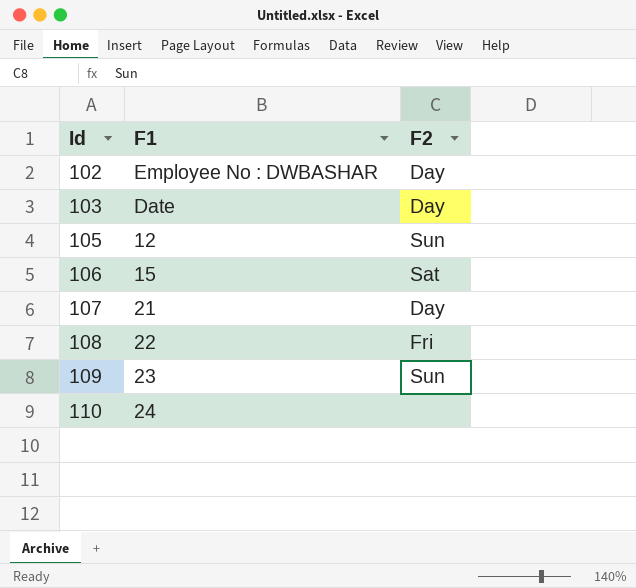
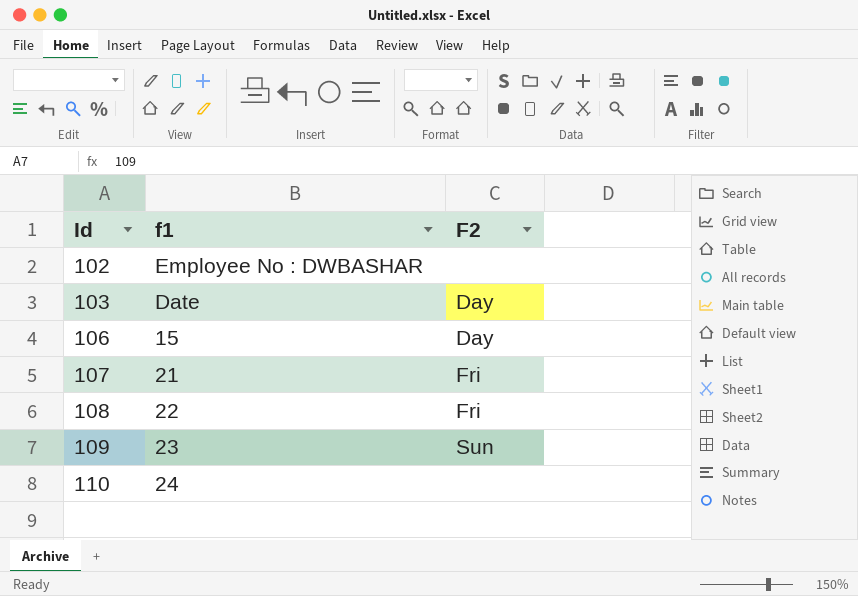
column name: F1 -> f1
row 105: 12 | Sun -> none
102 | F2: Day -> none
106 | F2: Sat -> Day
107 | F2: Day -> Fri

